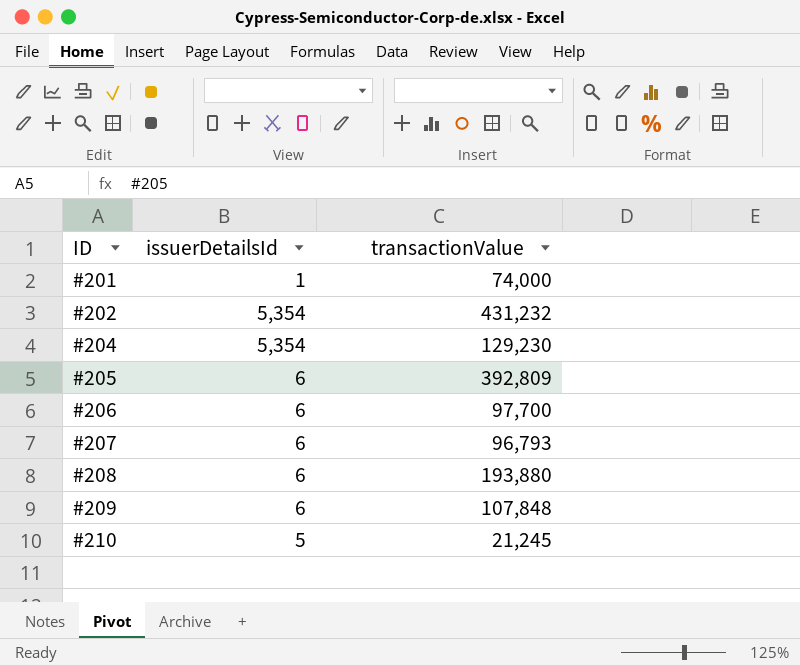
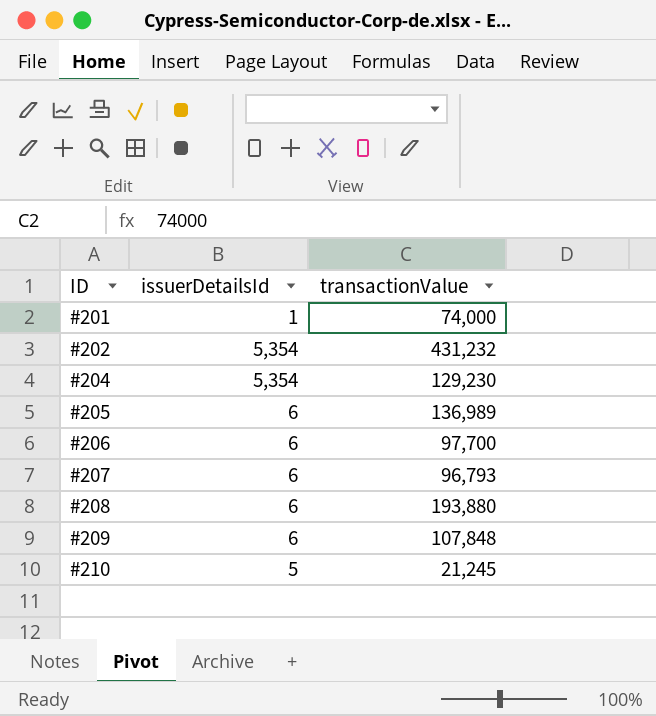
#205 | transactionValue: 392,809 -> 136,989

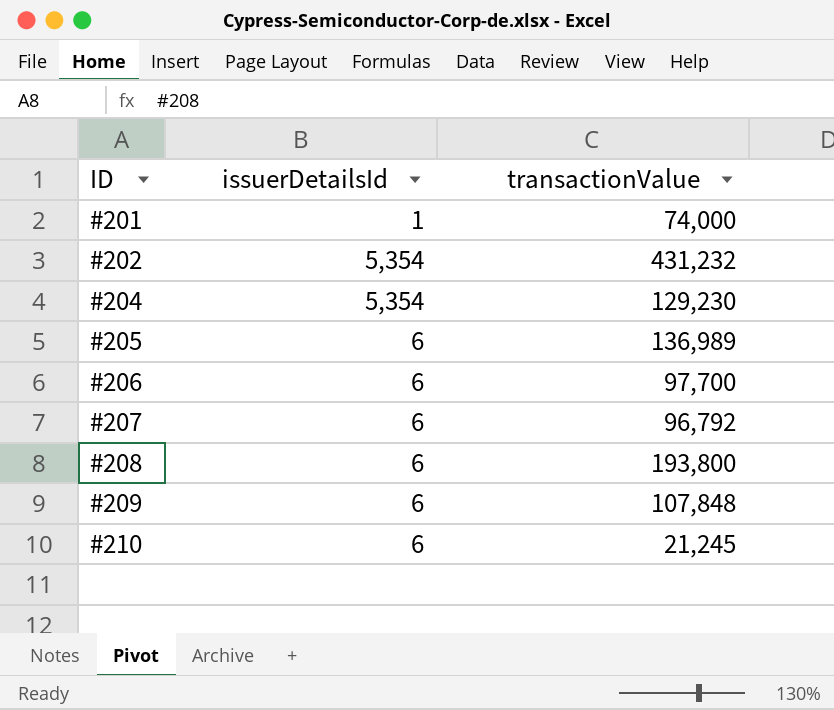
#207 | transactionValue: 96,793 -> 96,792
#208 | transactionValue: 193,880 -> 193,800
#210 | issuerDetailsId: 5 -> 6

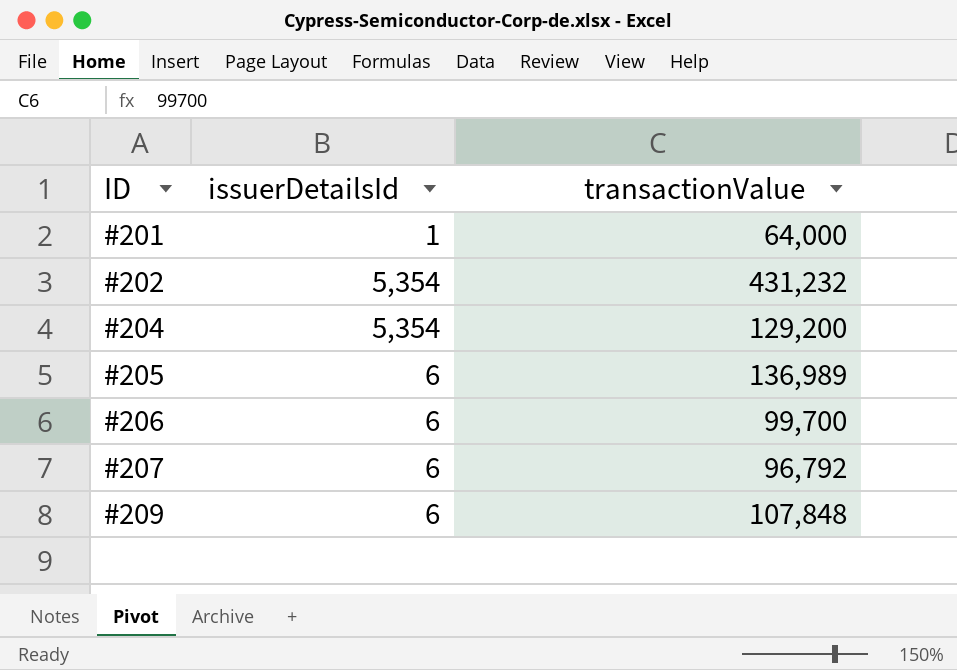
row #208: 6 | 193,800 -> none
row #210: 6 | 21,245 -> none
#201 | transactionValue: 74,000 -> 64,000
#204 | transactionValue: 129,230 -> 129,200
#206 | transactionValue: 97,700 -> 99,700

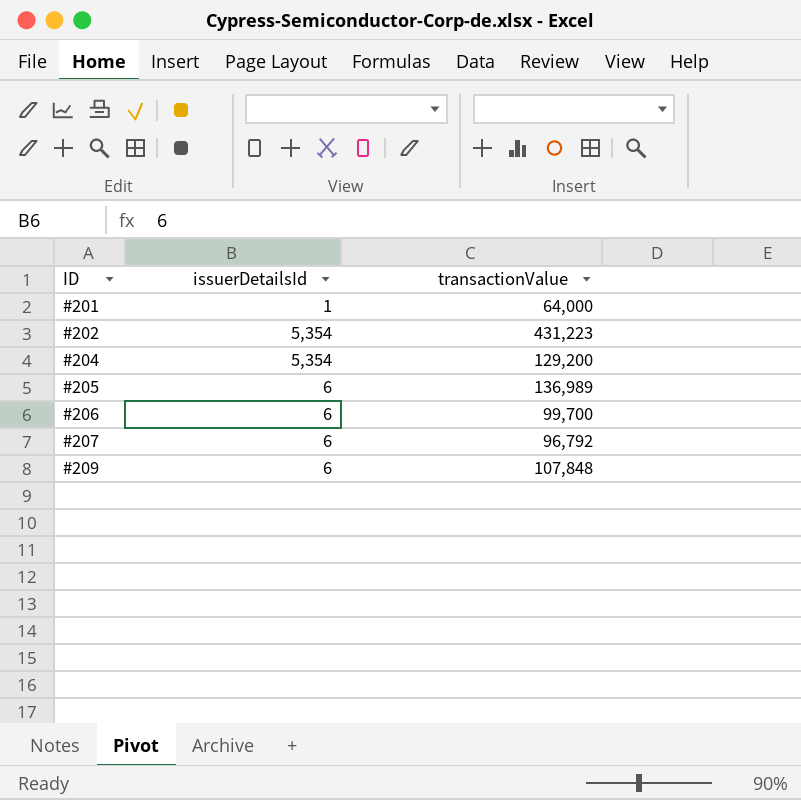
#202 | transactionValue: 431,232 -> 431,223

